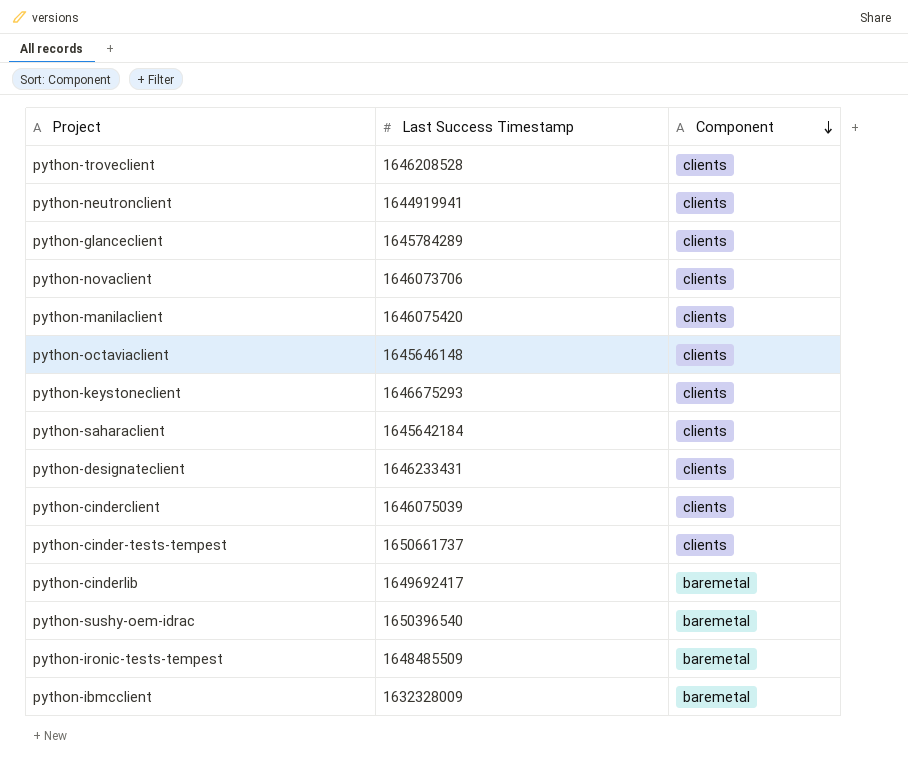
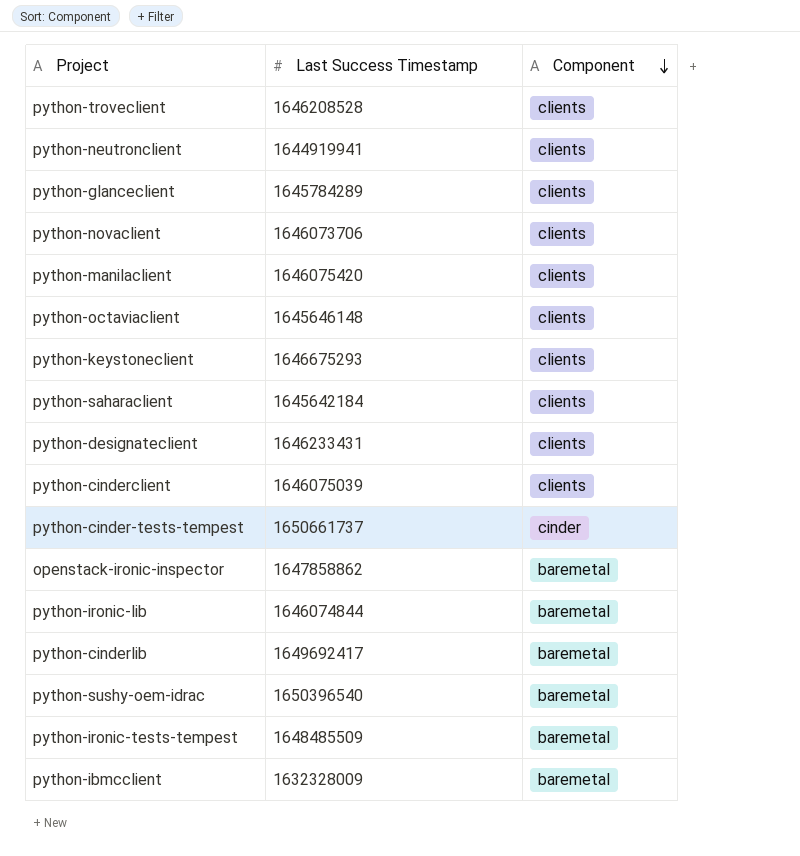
python-cinder-tests-tempest | Component: clients -> cinder
row openstack-ironic-inspector: none -> 1647858862 | baremetal
row python-ironic-lib: none -> 1646074844 | baremetal

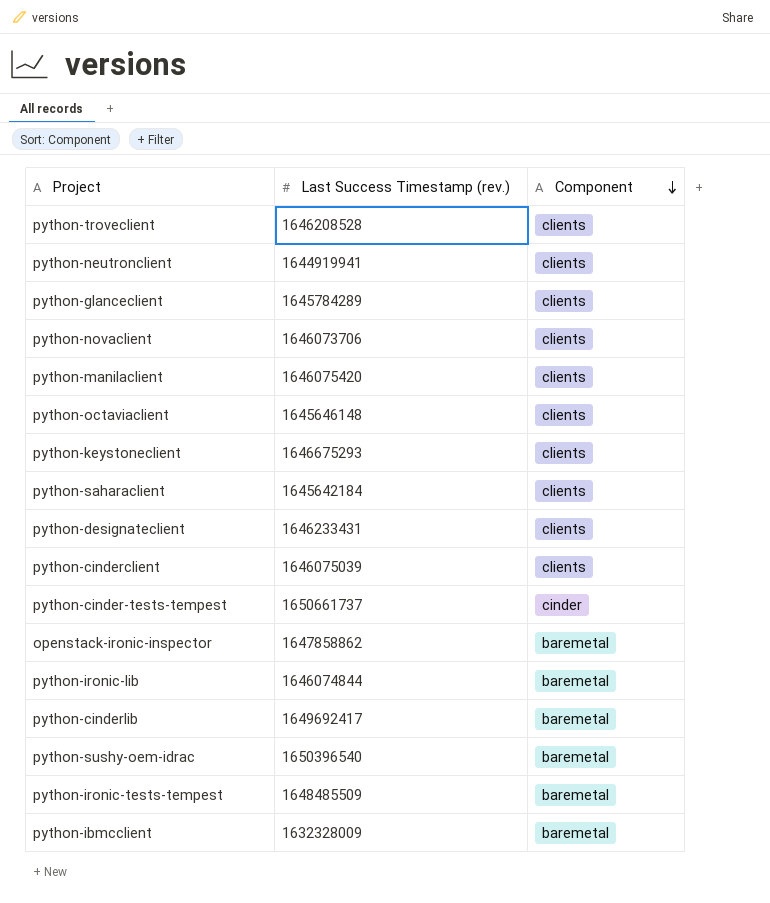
column name: Last Success Timestamp -> Last Success Timestamp (rev.)

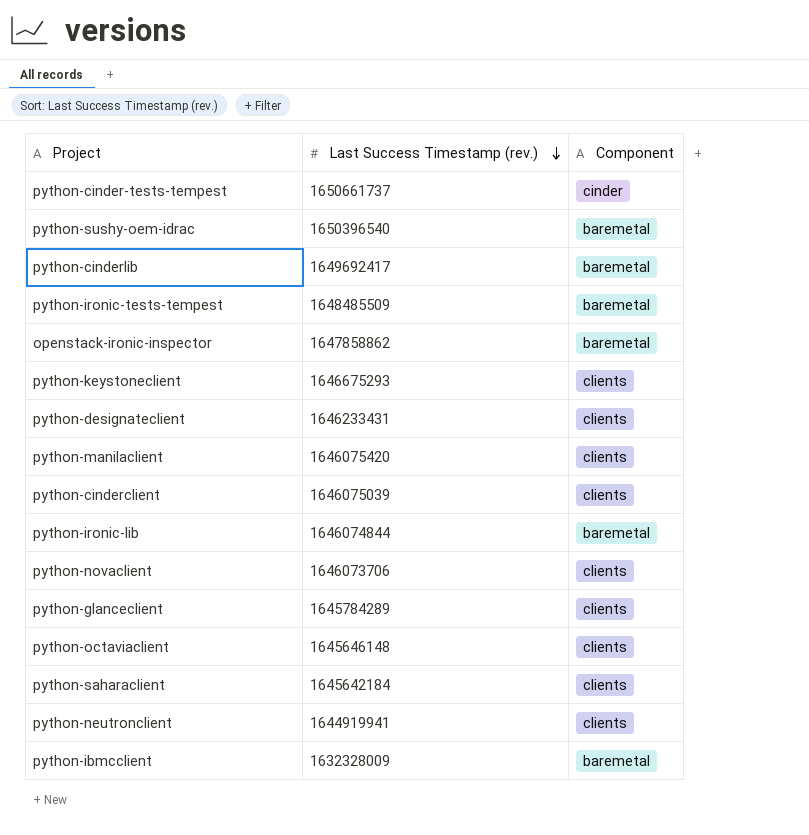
row order: Component descending -> Last Success Timestamp (rev.) descending
row python-troveclient: 1646208528 | clients -> none

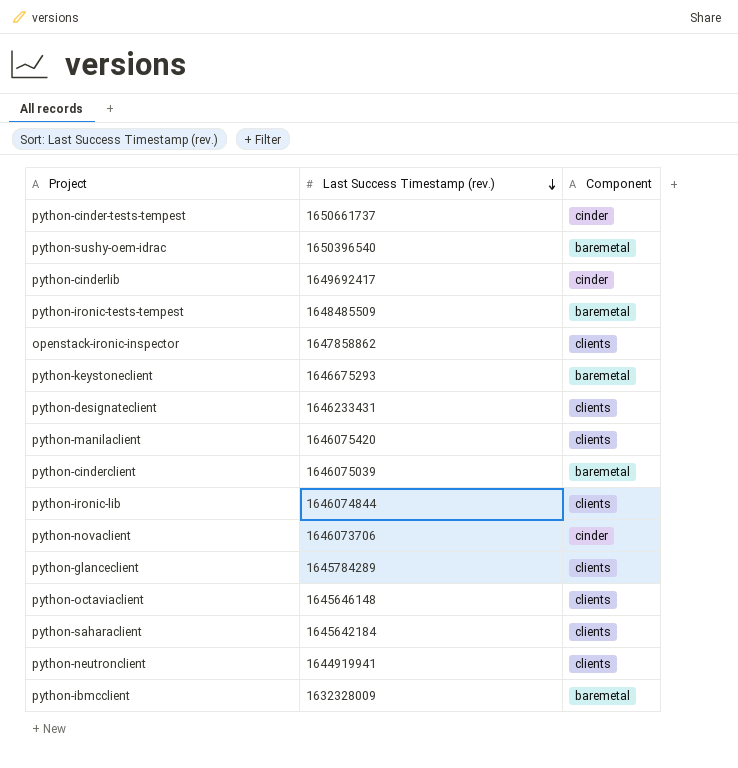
python-cinderlib | Component: baremetal -> cinder
openstack-ironic-inspector | Component: baremetal -> clients
python-keystoneclient | Component: clients -> baremetal
python-cinderclient | Component: clients -> baremetal
python-ironic-lib | Component: baremetal -> clients
python-novaclient | Component: clients -> cinder

